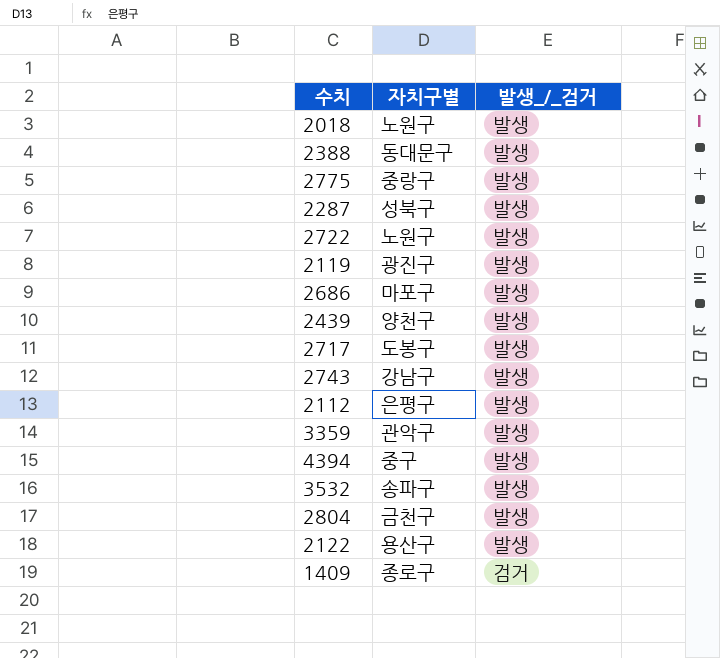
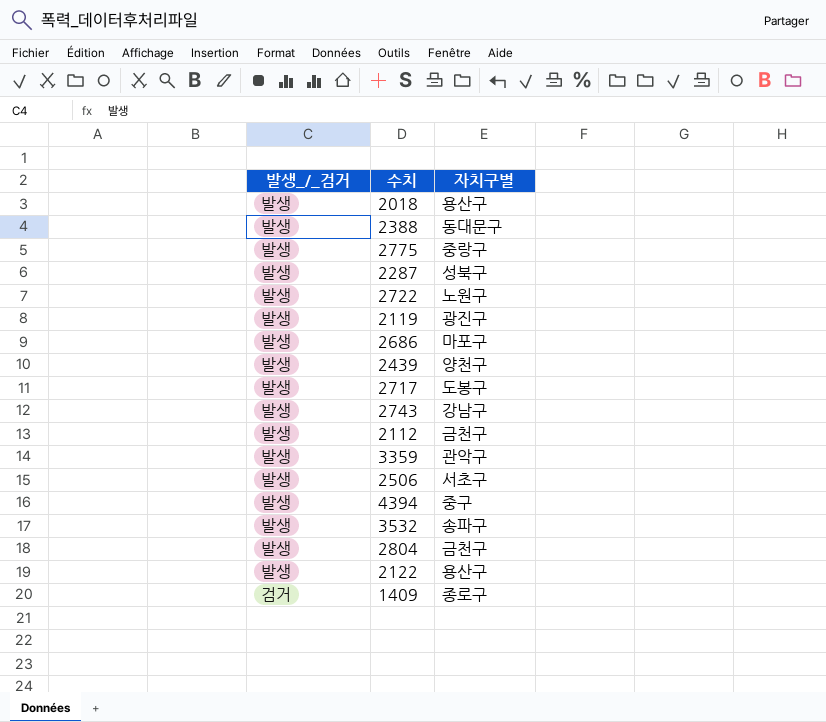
column 발생_/_검거 | position: 3 -> 1
2018 | 자치구별: 노원구 -> 용산구
2112 | 자치구별: 은평구 -> 금천구
row 2506: none -> 발생 | 서초구

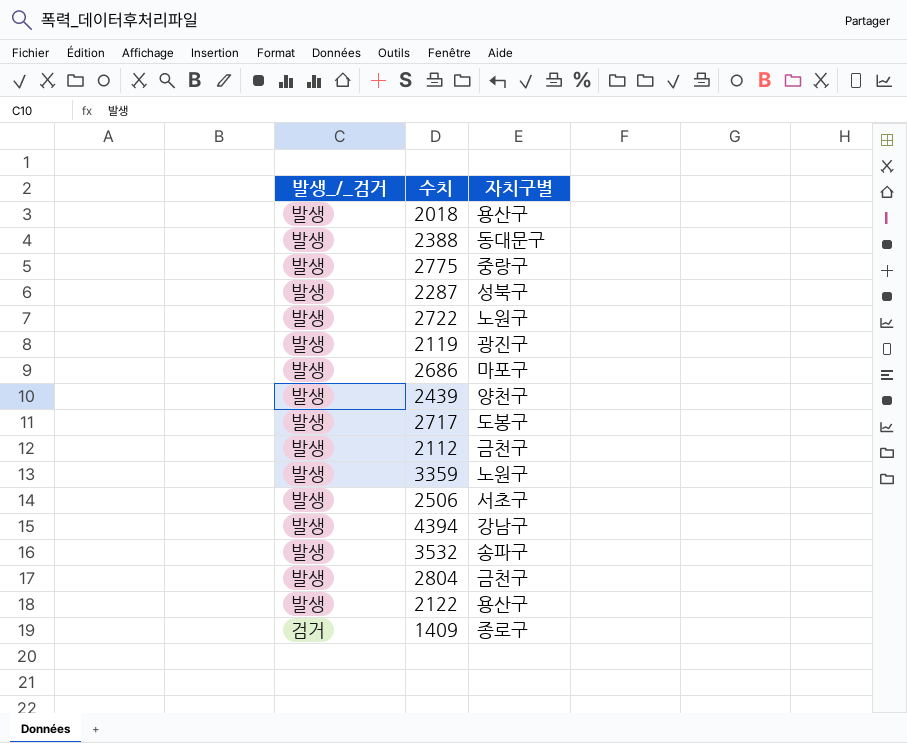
row 2743: 발생 | 강남구 -> none
3359 | 자치구별: 관악구 -> 노원구
4394 | 자치구별: 중구 -> 강남구

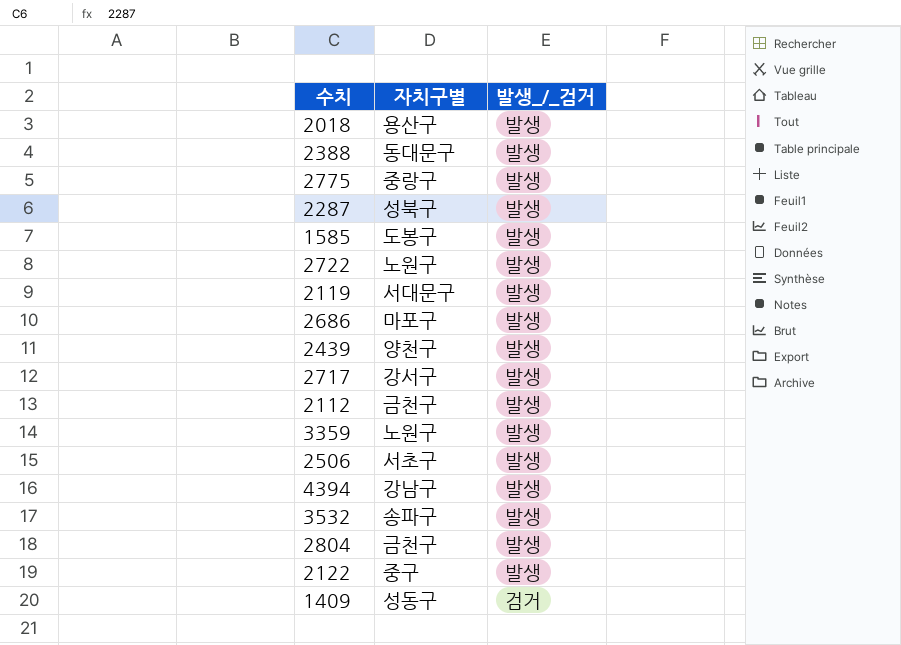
column 발생_/_검거 | position: 1 -> 3
row 1585: none -> 도봉구 | 발생
2119 | 자치구별: 광진구 -> 서대문구
2717 | 자치구별: 도봉구 -> 강서구
2122 | 자치구별: 용산구 -> 중구
1409 | 자치구별: 종로구 -> 성동구

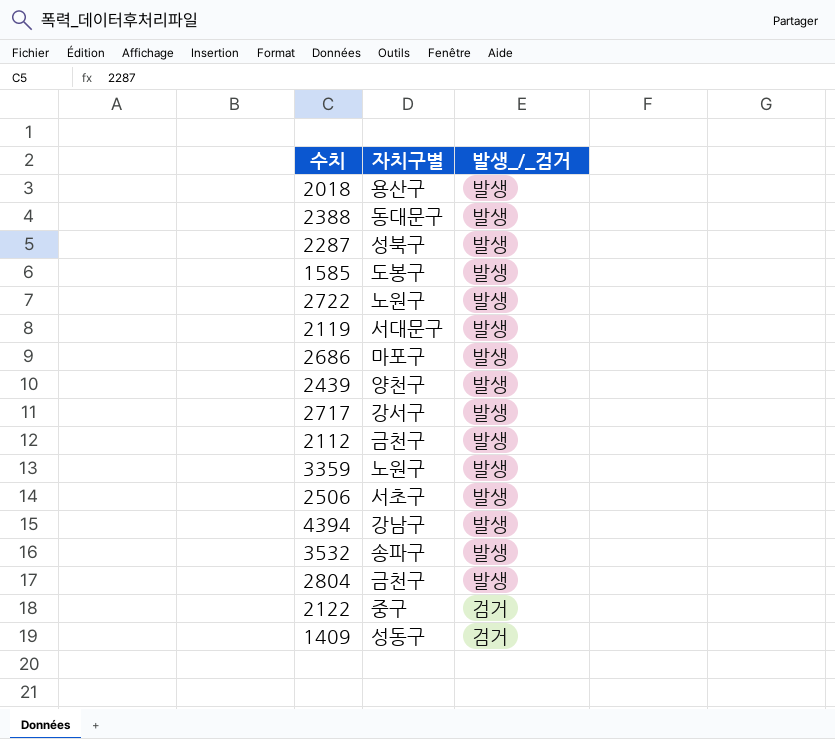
row 2775: 중랑구 | 발생 -> none
2122 | 발생_/_검거: 발생 -> 검거

